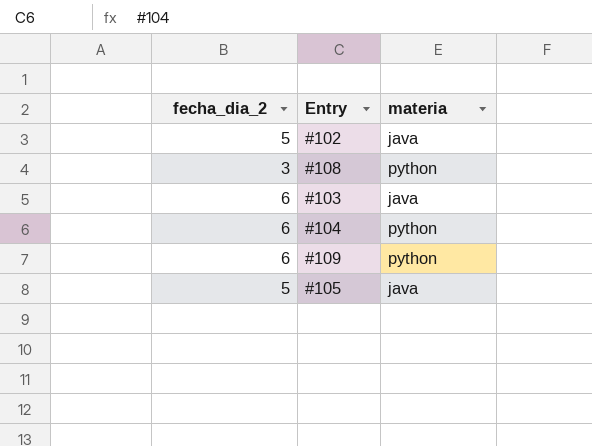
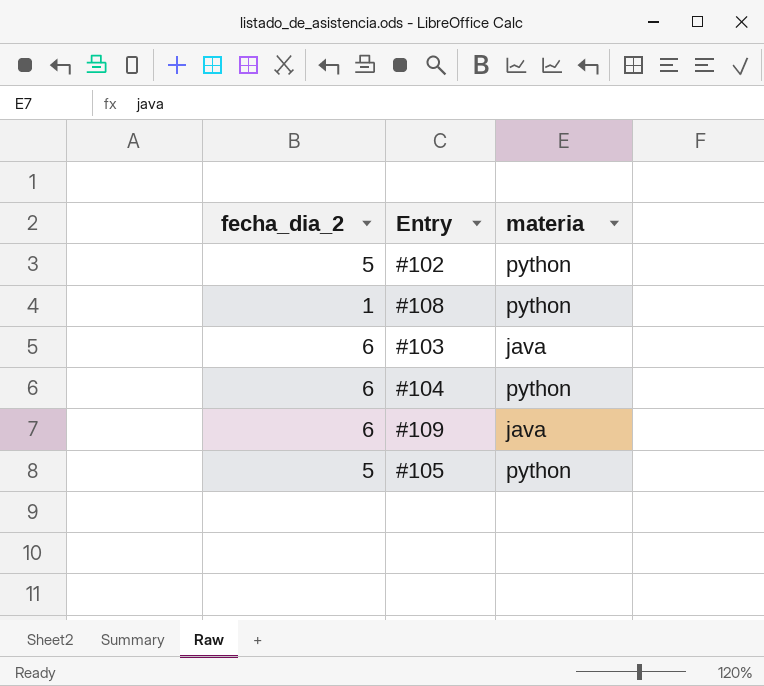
#102 | materia: java -> python
#108 | fecha_dia_2: 3 -> 1
#109 | materia: python -> java
#105 | materia: java -> python

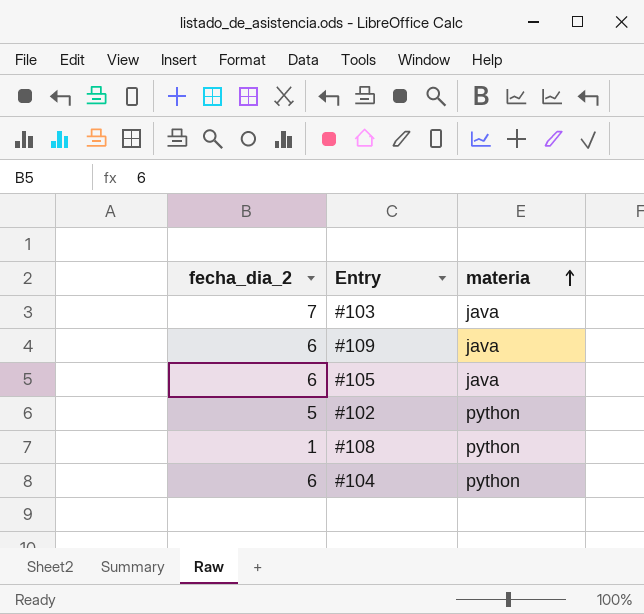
row order: none -> materia ascending
#103 | fecha_dia_2: 6 -> 7
#105 | fecha_dia_2: 5 -> 6
#105 | materia: python -> java

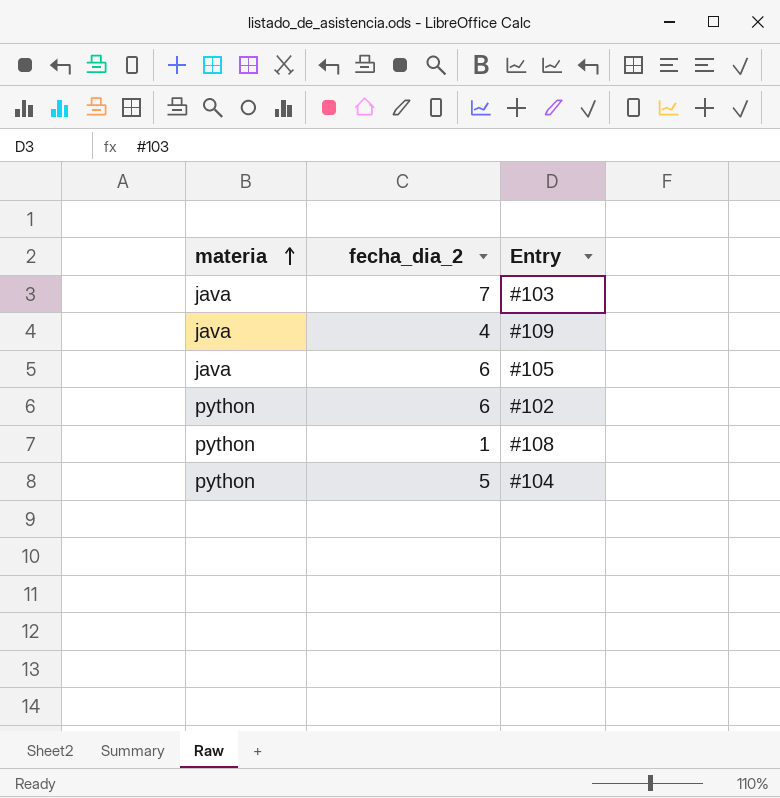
column materia | position: 3 -> 1
#109 | fecha_dia_2: 6 -> 4
#102 | fecha_dia_2: 5 -> 6
#104 | fecha_dia_2: 6 -> 5

